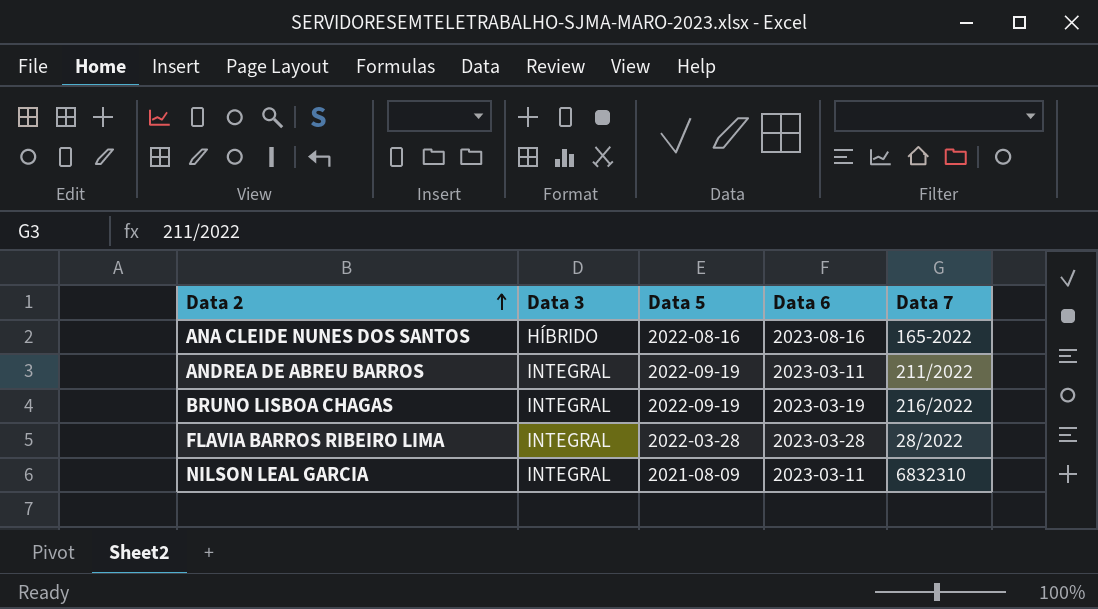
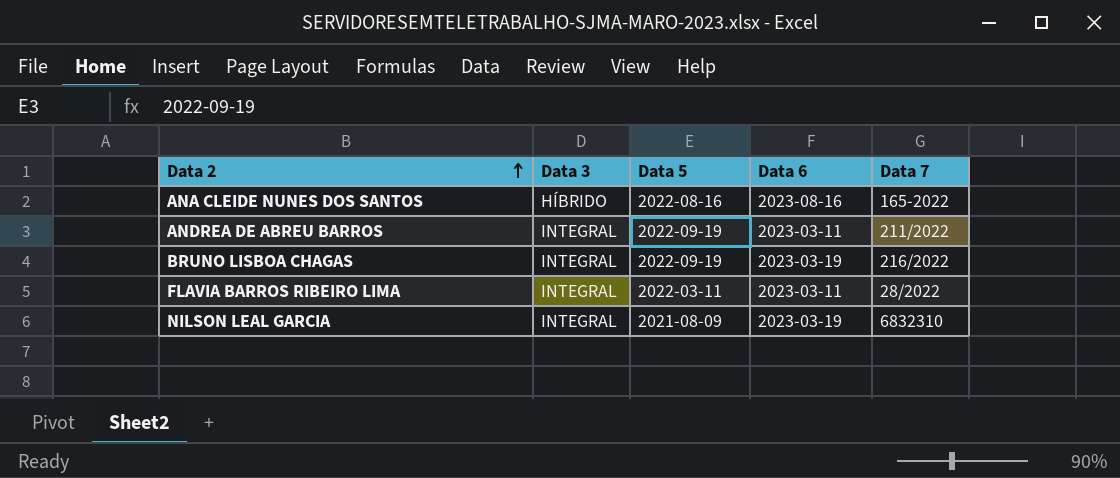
FLAVIA BARROS RIBEIRO LIMA | Data 5: 2022-03-28 -> 2022-03-11
FLAVIA BARROS RIBEIRO LIMA | Data 6: 2023-03-28 -> 2023-03-11
NILSON LEAL GARCIA | Data 6: 2023-03-11 -> 2023-03-19

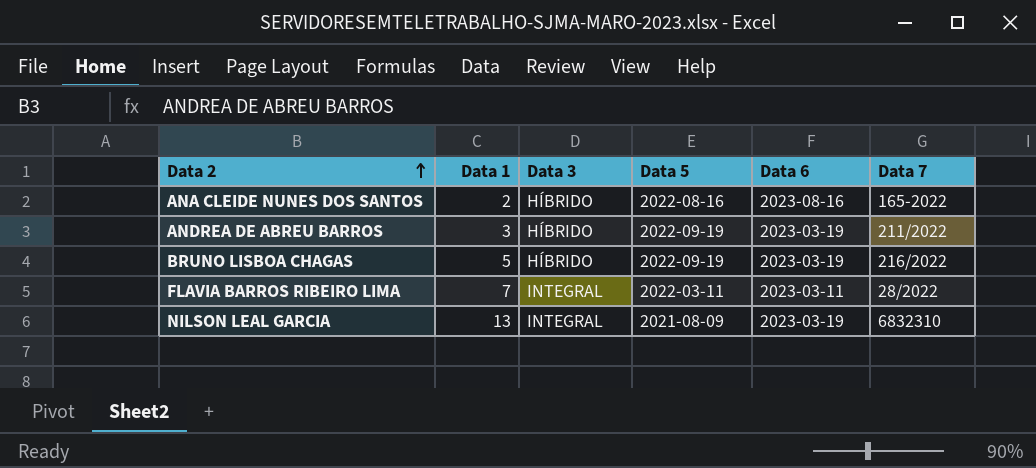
column Data 1 | position: none -> 2
ANDREA DE ABREU BARROS | Data 3: INTEGRAL -> HÍBRIDO
ANDREA DE ABREU BARROS | Data 6: 2023-03-11 -> 2023-03-19
BRUNO LISBOA CHAGAS | Data 3: INTEGRAL -> HÍBRIDO

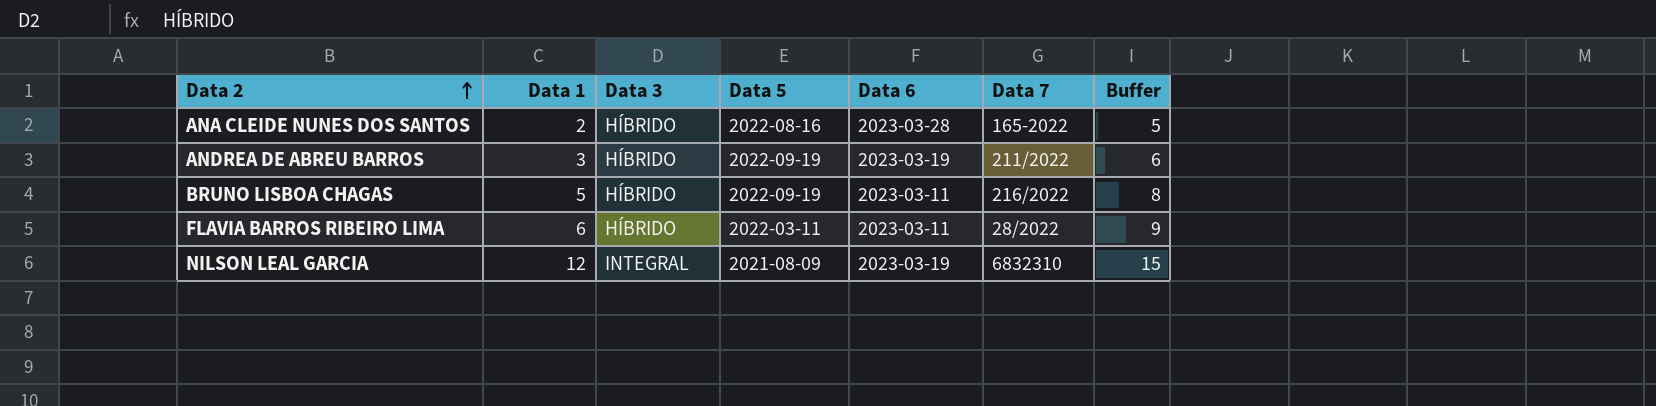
column Buffer | formula: none -> [Data 1] + 3
ANA CLEIDE NUNES DOS SANTOS | Data 6: 2023-08-16 -> 2023-03-28
BRUNO LISBOA CHAGAS | Data 6: 2023-03-19 -> 2023-03-11
FLAVIA BARROS RIBEIRO LIMA | Data 1: 7 -> 6
FLAVIA BARROS RIBEIRO LIMA | Data 3: INTEGRAL -> HÍBRIDO
NILSON LEAL GARCIA | Data 1: 13 -> 12

